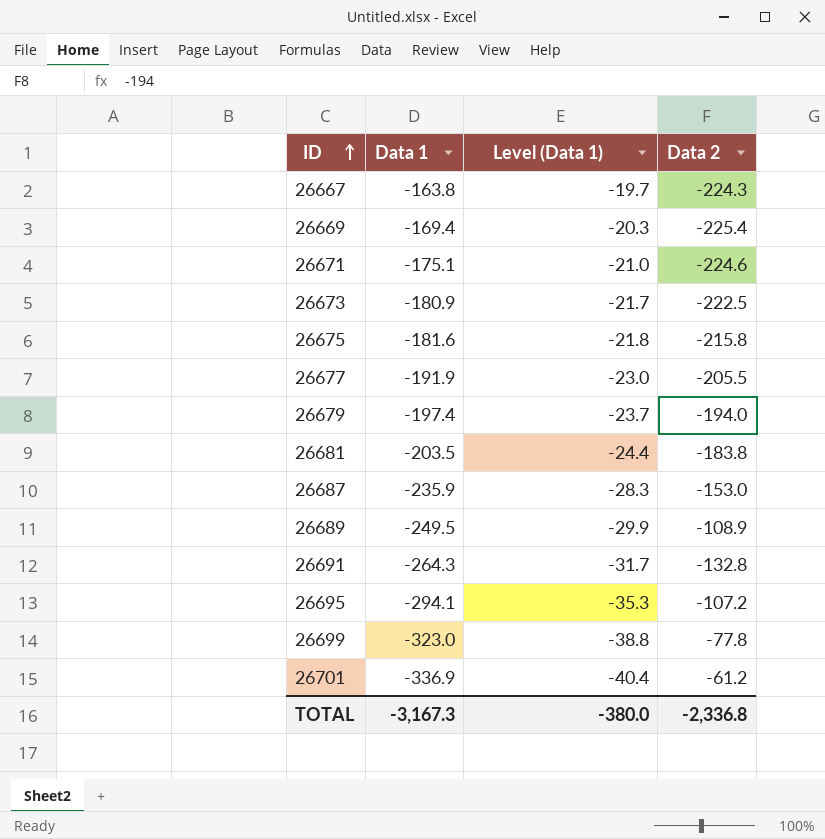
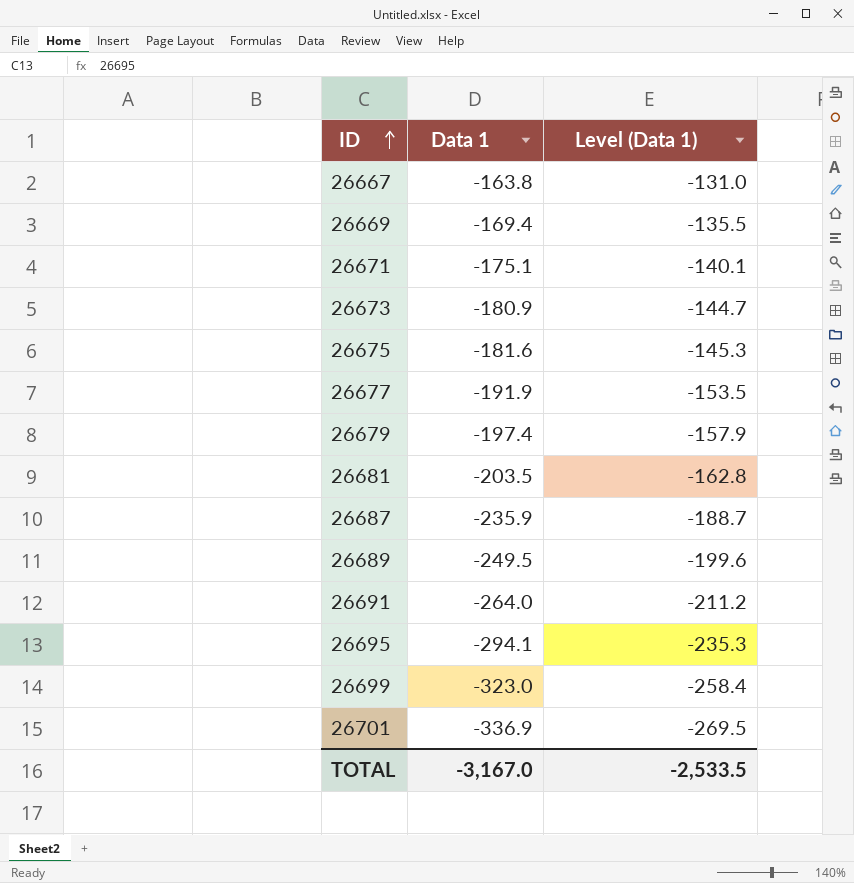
column Data 2 | position: 4 -> none
column Level (Data 1) | formula: [Data 1] * 0.12 -> [Data 1] * 0.8
26691 | Data 1: -264.3 -> -264.0
TOTAL | Data 1: -3,167.3 -> -3,167.0
TOTAL | Level (Data 1): -380.0 -> -2,533.5

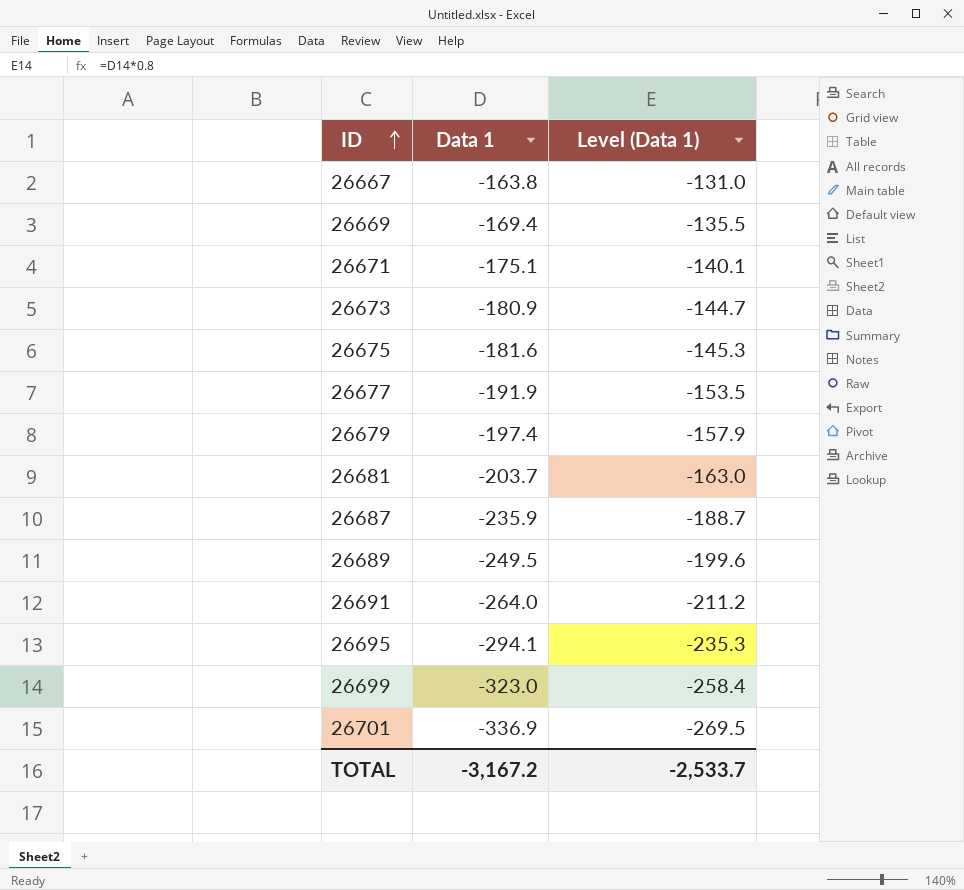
26681 | Data 1: -203.5 -> -203.7
26681 | Level (Data 1): -162.8 -> -163.0
TOTAL | Data 1: -3,167.0 -> -3,167.2
TOTAL | Level (Data 1): -2,533.5 -> -2,533.7

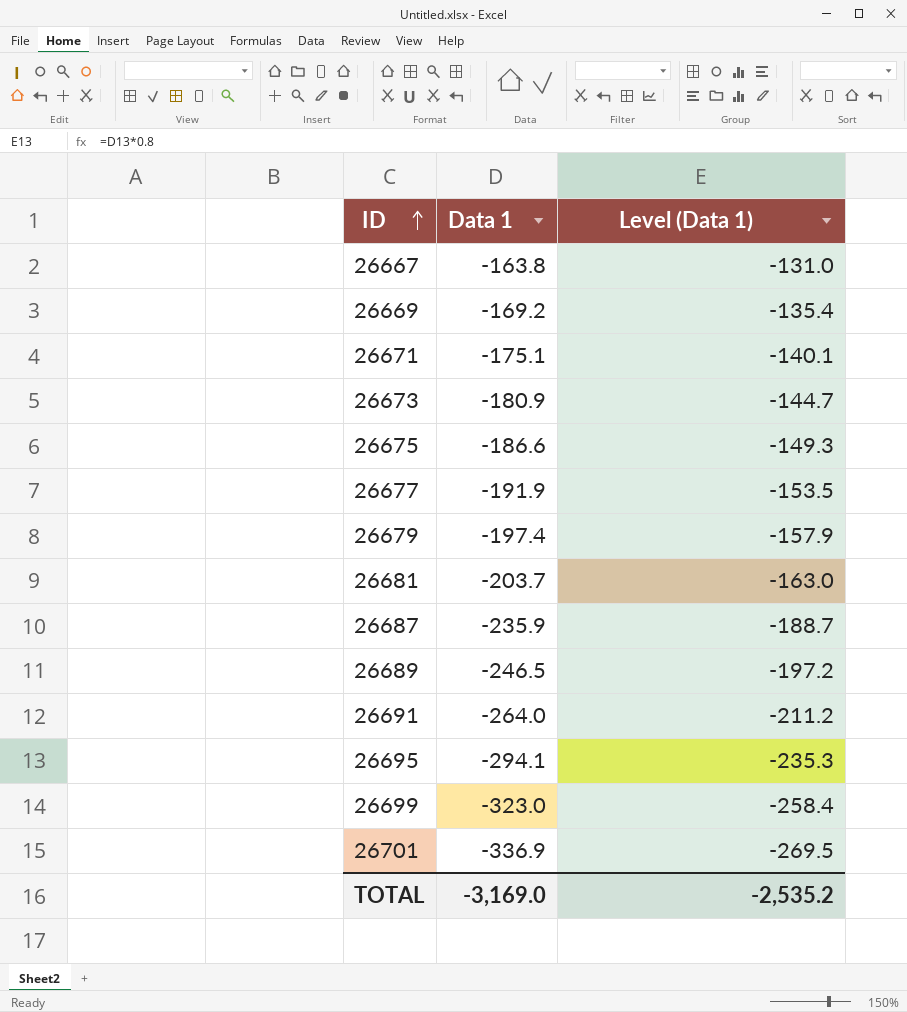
26669 | Data 1: -169.4 -> -169.2
26669 | Level (Data 1): -135.5 -> -135.4
26675 | Data 1: -181.6 -> -186.6
26675 | Level (Data 1): -145.3 -> -149.3
26689 | Data 1: -249.5 -> -246.5
26689 | Level (Data 1): -199.6 -> -197.2
TOTAL | Data 1: -3,167.2 -> -3,169.0
TOTAL | Level (Data 1): -2,533.7 -> -2,535.2

